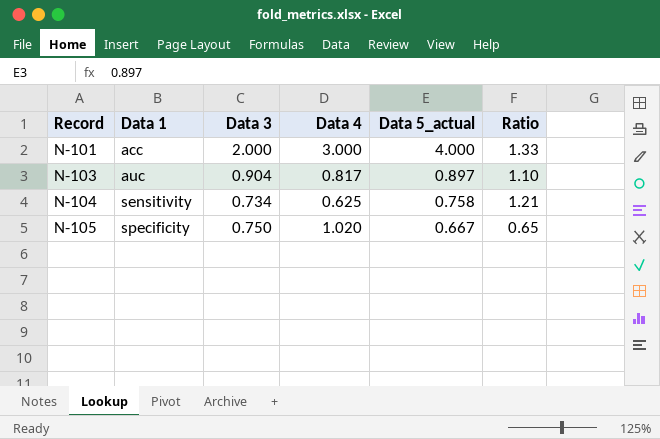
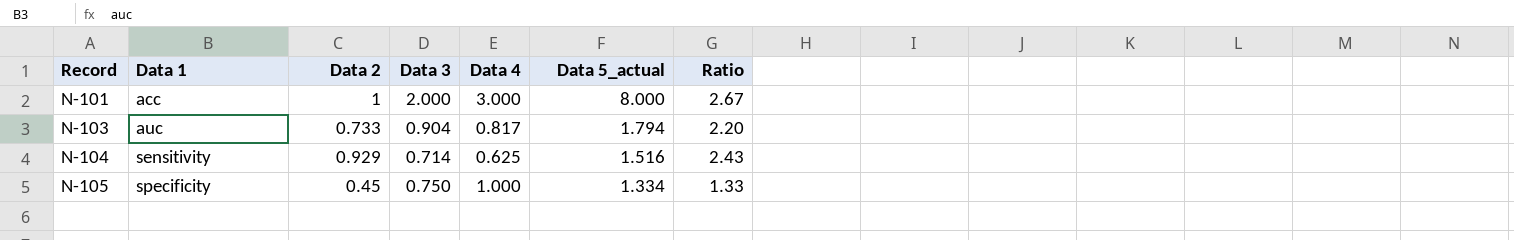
column Data 2 | position: none -> 3
N-101 | Data 5_actual: 4.000 -> 8.000
N-101 | Ratio: 1.33 -> 2.67
N-103 | Data 5_actual: 0.897 -> 1.794
N-103 | Ratio: 1.10 -> 2.20
N-104 | Data 3: 0.734 -> 0.714
N-104 | Data 5_actual: 0.758 -> 1.516
N-104 | Ratio: 1.21 -> 2.43
N-105 | Data 4: 1.020 -> 1.000
N-105 | Data 5_actual: 0.667 -> 1.334
N-105 | Ratio: 0.65 -> 1.33

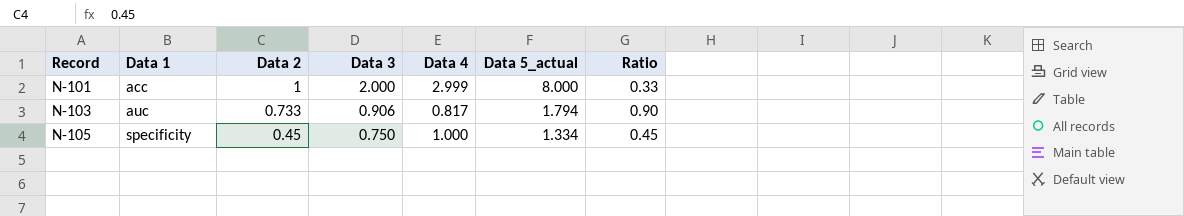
column Ratio | formula: [Data 5_actual] / [Data 4] -> [Data 2] / [Data 4]
row N-104: sensitivity | 0.929 | 0.714 | 0.625 | 1.516 | 2.43 -> none
N-101 | Data 4: 3.000 -> 2.999
N-103 | Data 3: 0.904 -> 0.906

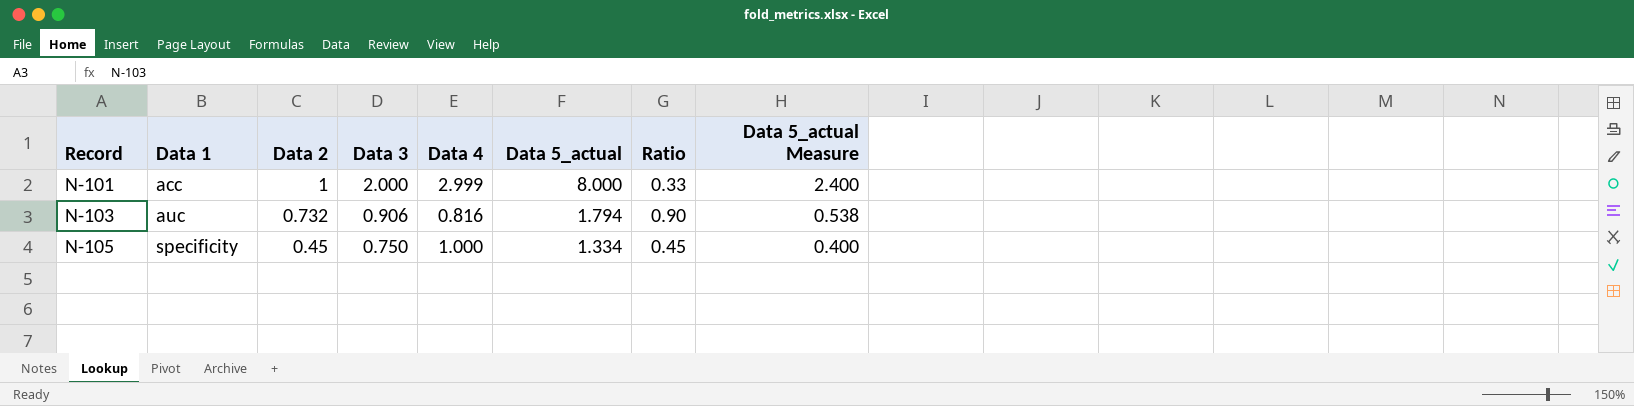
column Data 5_actual Measure | formula: none -> [Data 5_actual] * 0.3
N-103 | Data 2: 0.733 -> 0.732
N-103 | Data 4: 0.817 -> 0.816

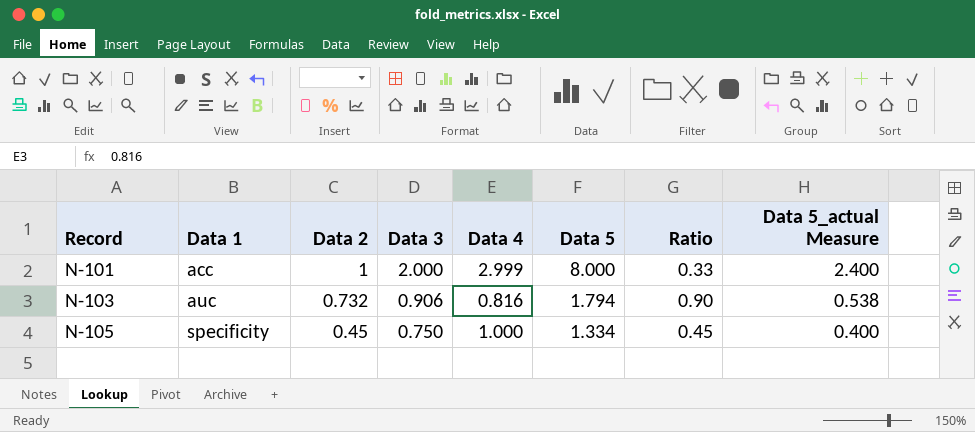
column name: Data 5_actual -> Data 5

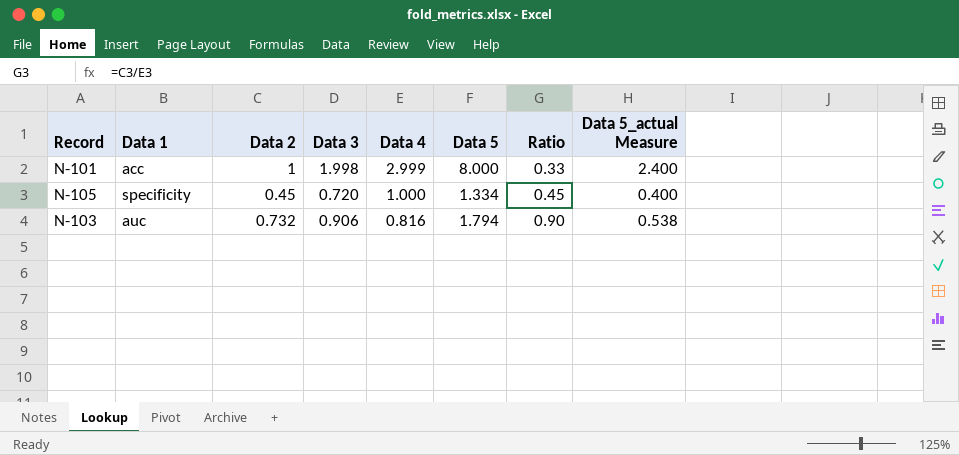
row order: Record ascending -> Data 4 descending
N-101 | Data 3: 2.000 -> 1.998
N-105 | Data 3: 0.750 -> 0.720

